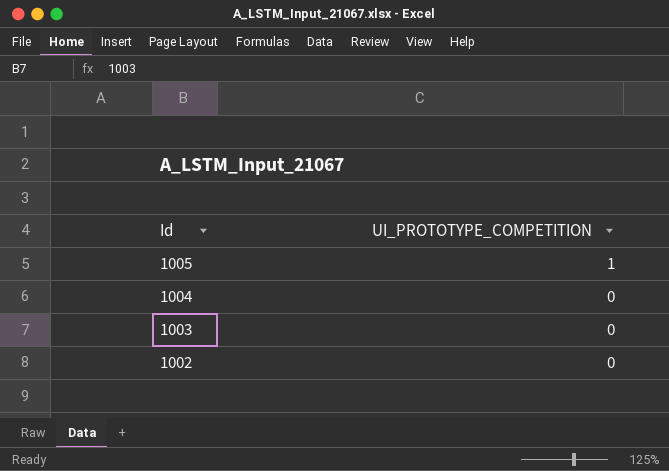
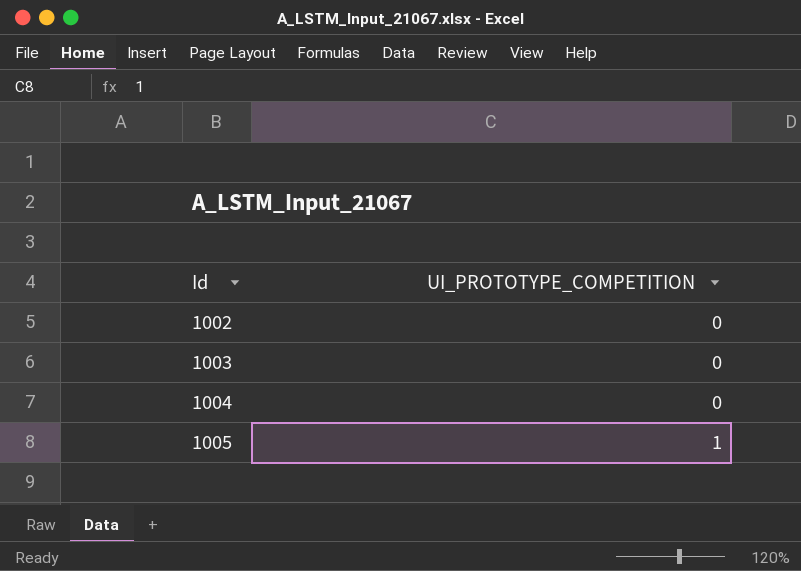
row order: Id descending -> Id ascending

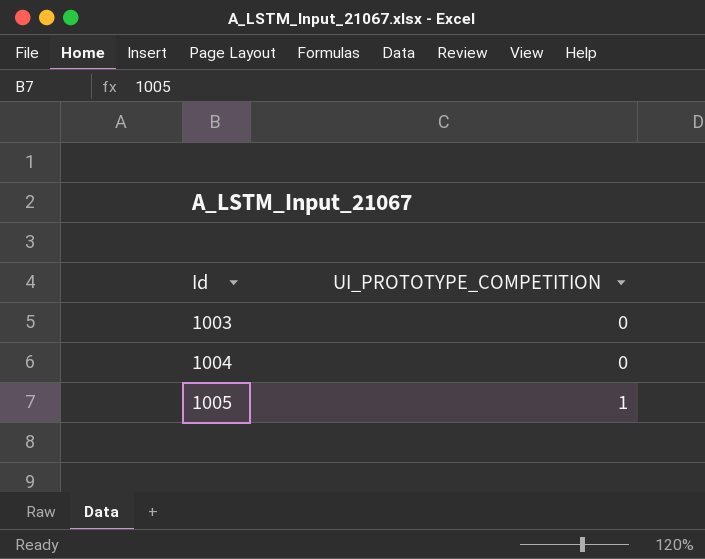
row 1002: 0 -> none

